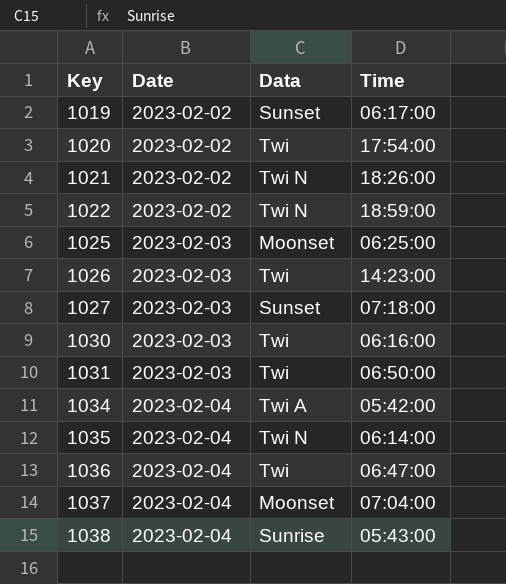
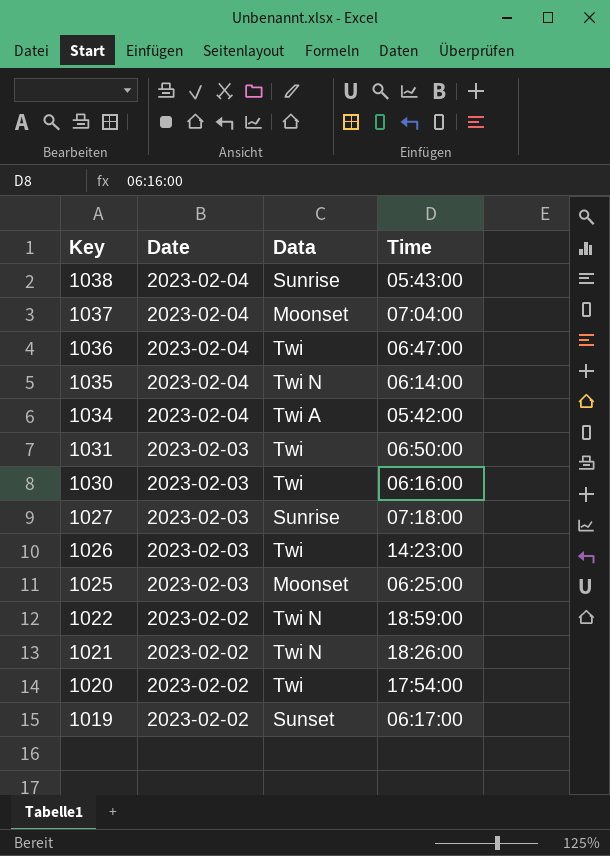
row order: Key ascending -> Key descending
1027 | Data: Sunset -> Sunrise

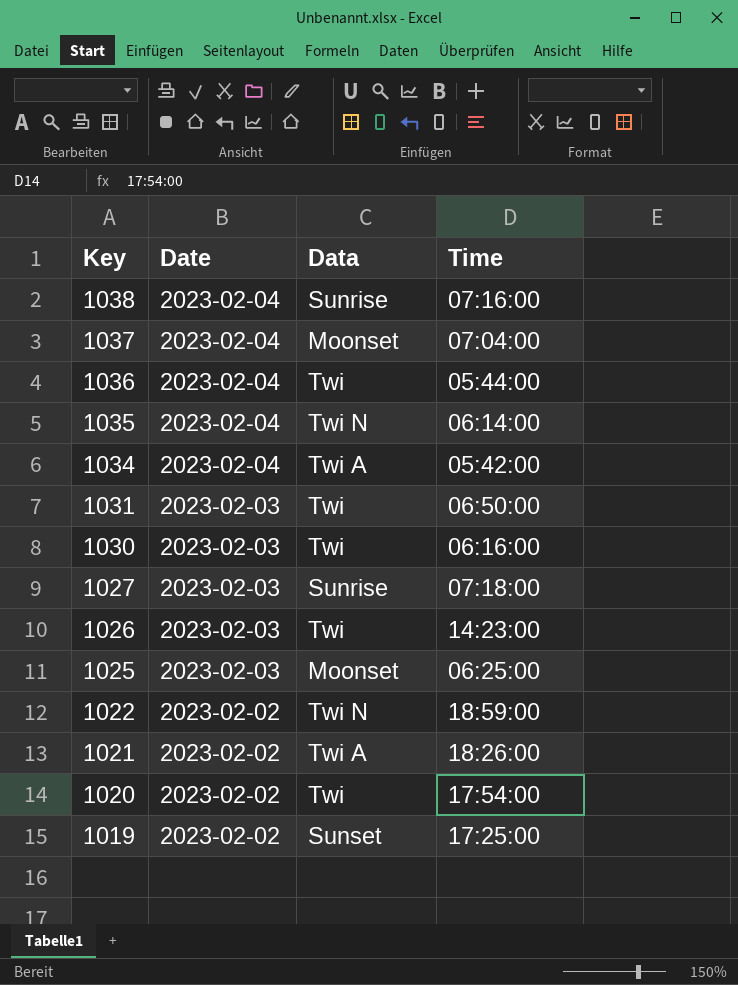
1038 | Time: 05:43:00 -> 07:16:00
1036 | Time: 06:47:00 -> 05:44:00
1021 | Data: Twi N -> Twi A
1019 | Time: 06:17:00 -> 17:25:00

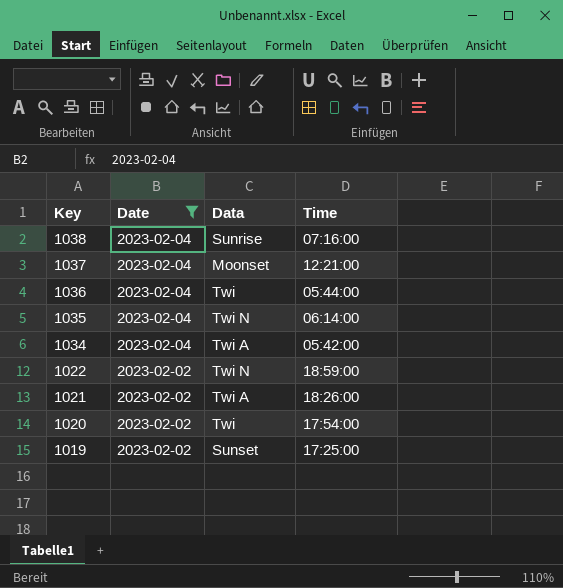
filter: none -> Date != 2023-02-03
1037 | Time: 07:04:00 -> 12:21:00

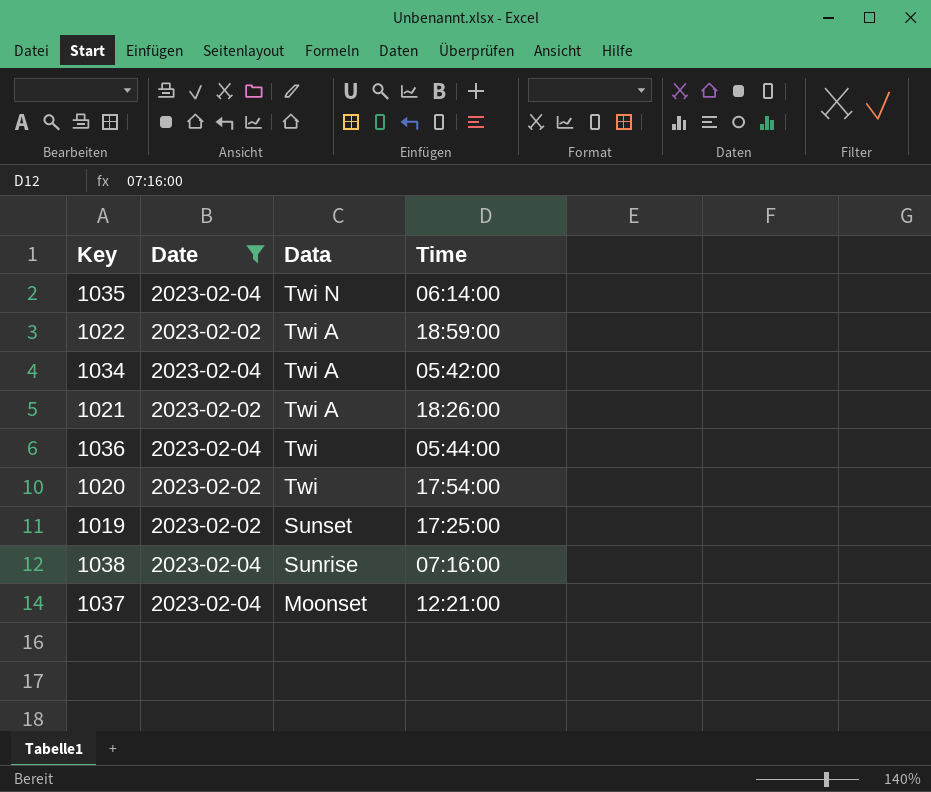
row order: Key descending -> Data descending
1022 | Data: Twi N -> Twi A

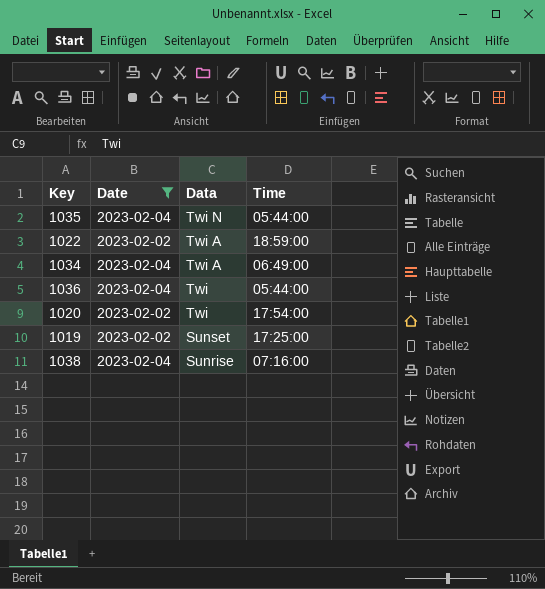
row 1021: 2023-02-02 | Twi A | 18:26:00 -> none
row 1037: 2023-02-04 | Moonset | 12:21:00 -> none
1035 | Time: 06:14:00 -> 05:44:00
1034 | Time: 05:42:00 -> 06:49:00

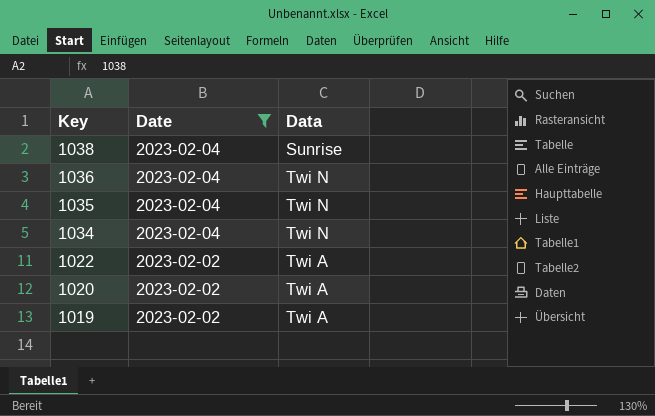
row order: Data descending -> Key descending
column Time | position: 4 -> none
1036 | Data: Twi -> Twi N
1034 | Data: Twi A -> Twi N
1020 | Data: Twi -> Twi A
1019 | Data: Sunset -> Twi A

